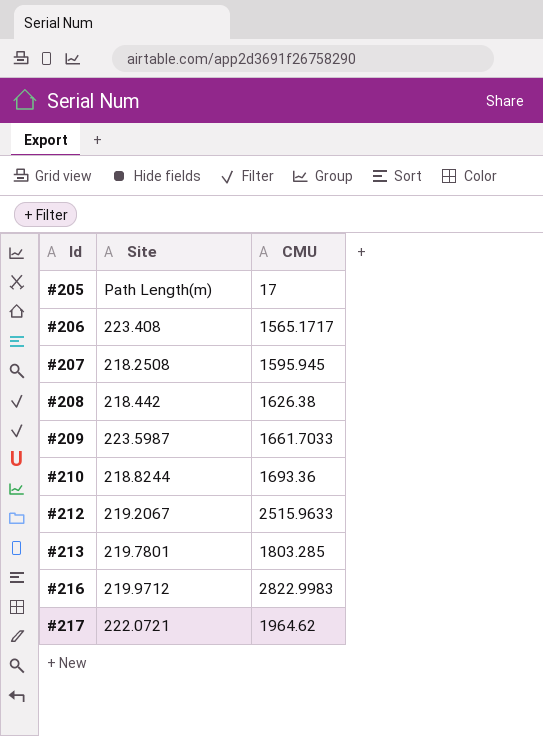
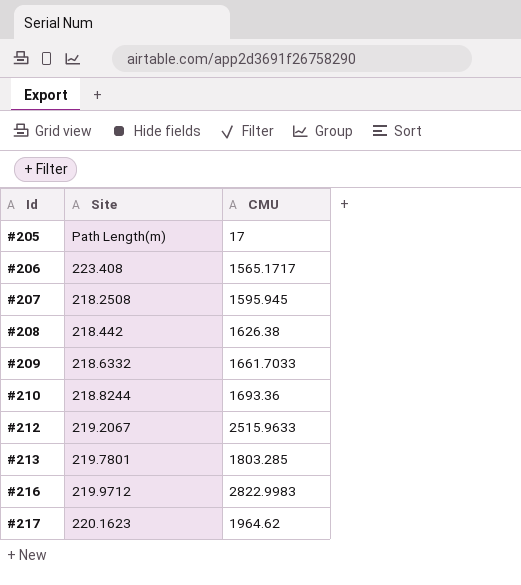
#209 | Site: 223.5987 -> 218.6332
#217 | Site: 222.0721 -> 220.1623

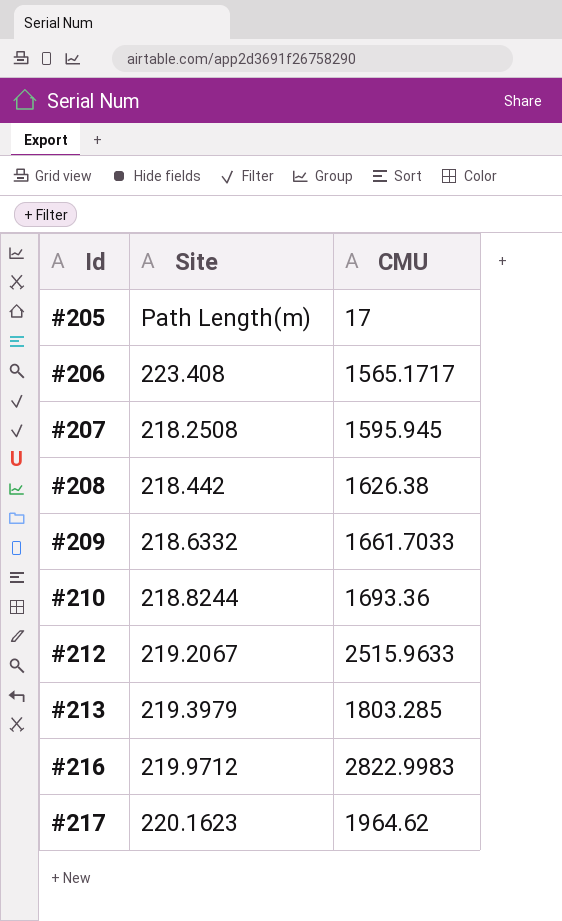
#213 | Site: 219.7801 -> 219.3979

